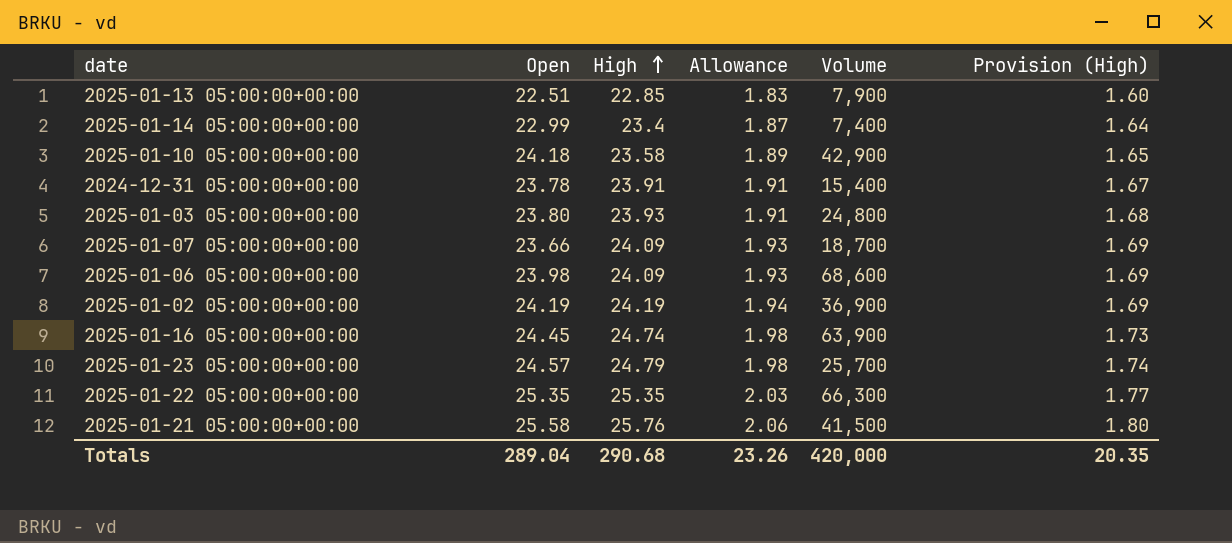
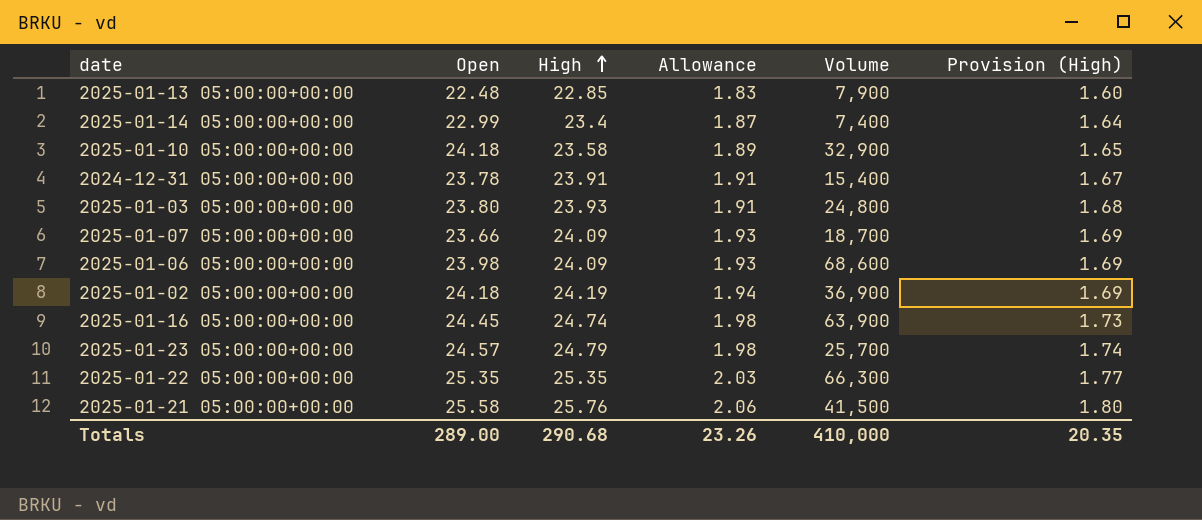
2025-01-13 05:00:00+00:00 | Open: 22.51 -> 22.48
2025-01-10 05:00:00+00:00 | Volume: 42,900 -> 32,900
2025-01-02 05:00:00+00:00 | Open: 24.19 -> 24.18
Totals | Open: 289.04 -> 289.00
Totals | Volume: 420,000 -> 410,000

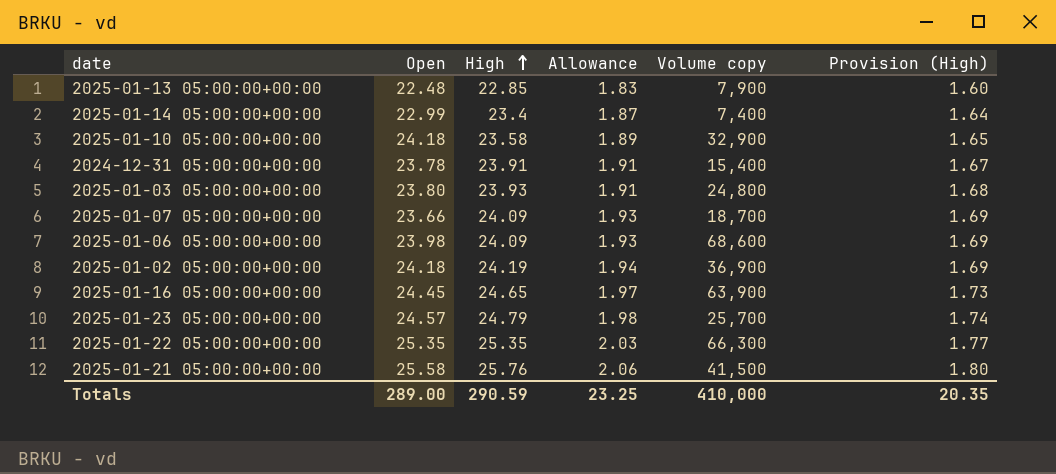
column name: Volume -> Volume copy
2025-01-16 05:00:00+00:00 | High: 24.74 -> 24.65
2025-01-16 05:00:00+00:00 | Allowance: 1.98 -> 1.97
Totals | High: 290.68 -> 290.59
Totals | Allowance: 23.26 -> 23.25

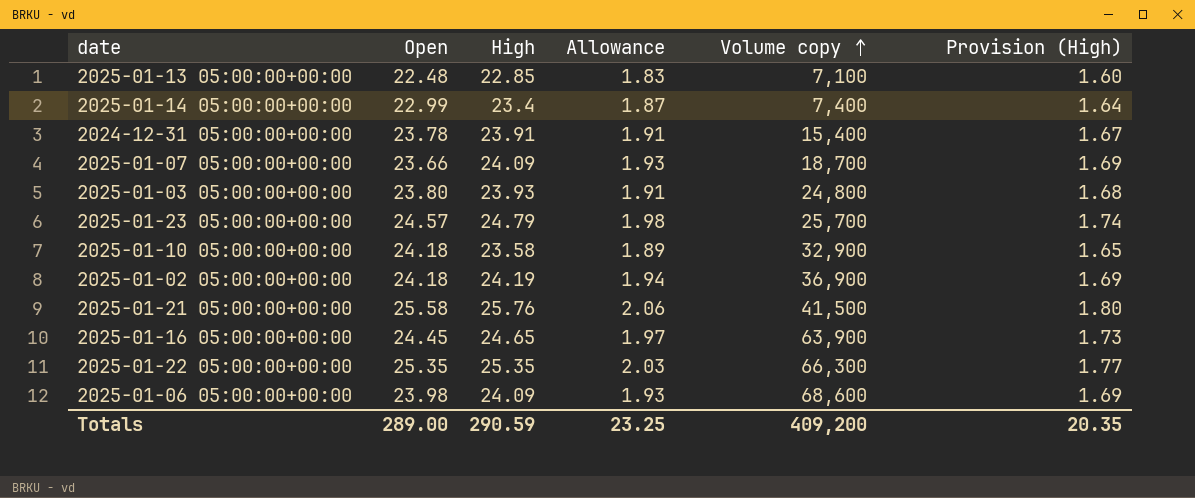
row order: High ascending -> Volume copy ascending
2025-01-13 05:00:00+00:00 | Volume copy: 7,900 -> 7,100
Totals | Volume copy: 410,000 -> 409,200

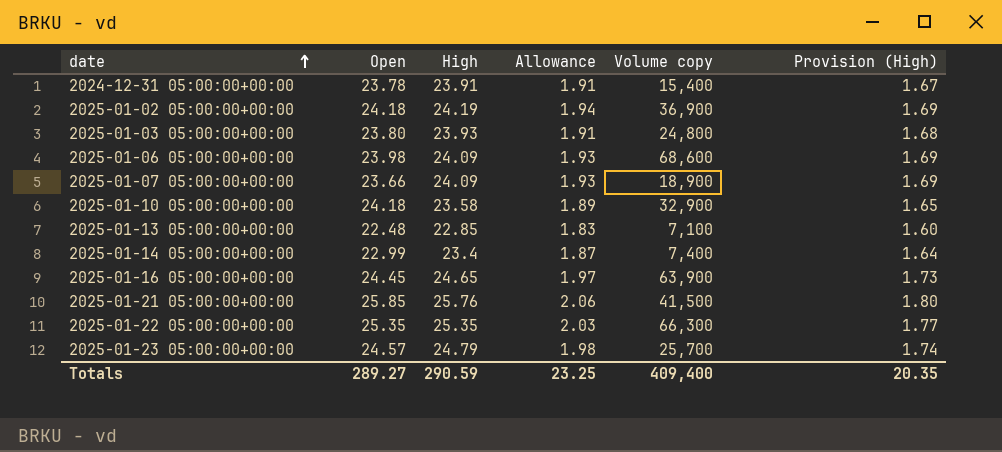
row order: Volume copy ascending -> date ascending
2025-01-07 05:00:00+00:00 | Volume copy: 18,700 -> 18,900
2025-01-21 05:00:00+00:00 | Open: 25.58 -> 25.85
Totals | Open: 289.00 -> 289.27
Totals | Volume copy: 409,200 -> 409,400

